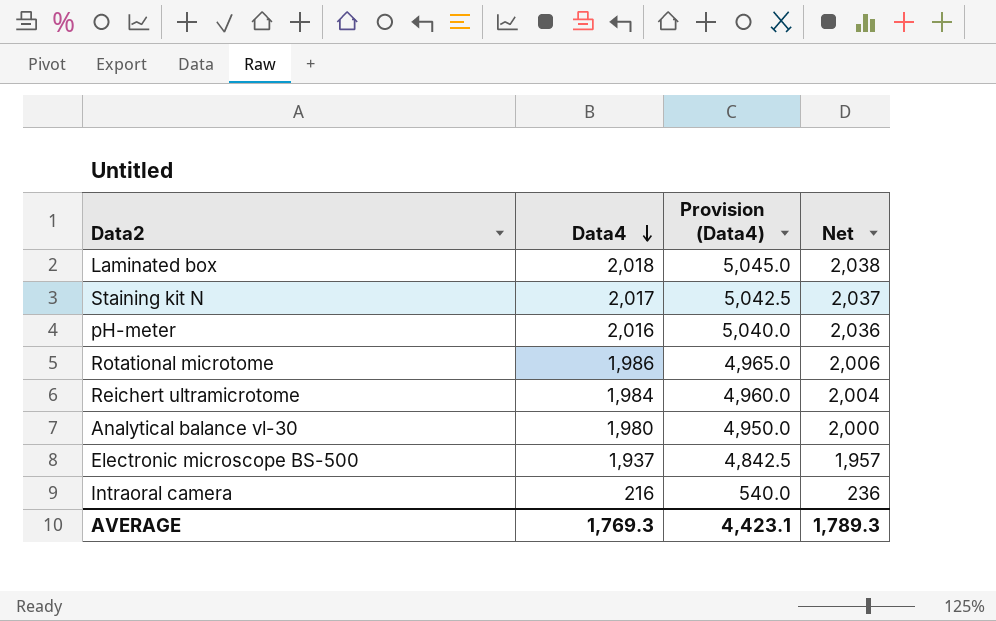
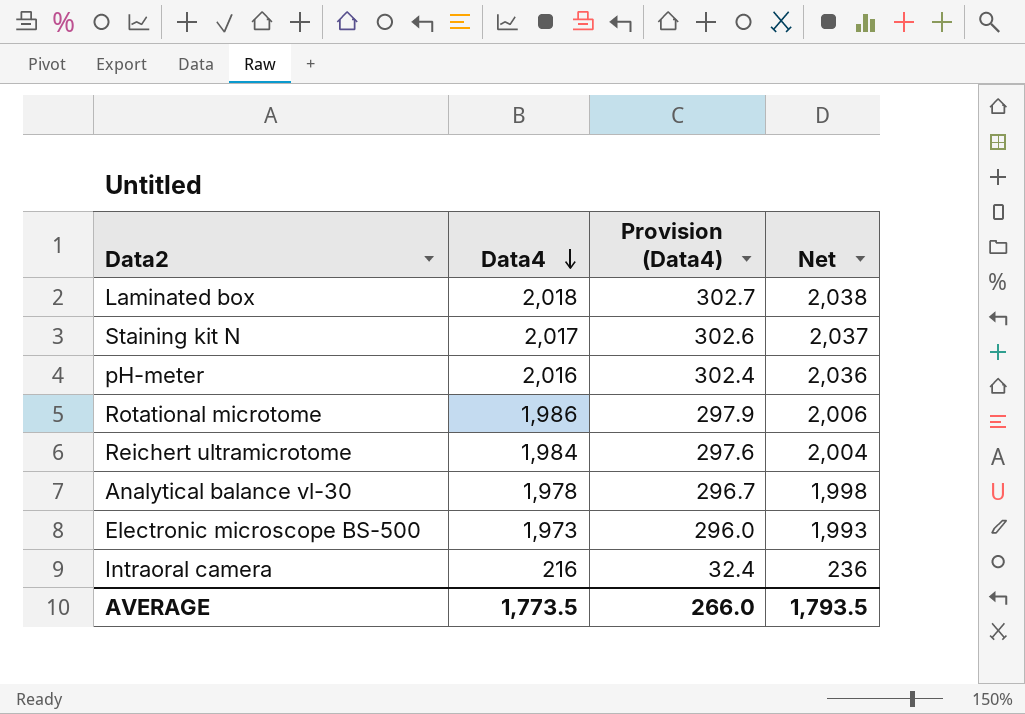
column Provision (Data4) | formula: [Data4] * 2.5 -> [Data4] * 0.15
Analytical balance vl-30 | Data4: 1,980 -> 1,978
Analytical balance vl-30 | Net: 2,000 -> 1,998
Electronic microscope BS-500 | Data4: 1,937 -> 1,973
Electronic microscope BS-500 | Net: 1,957 -> 1,993
AVERAGE | Data4: 1,769.3 -> 1,773.5
AVERAGE | Provision (Data4): 4,423.1 -> 266.0
AVERAGE | Net: 1,789.3 -> 1,793.5

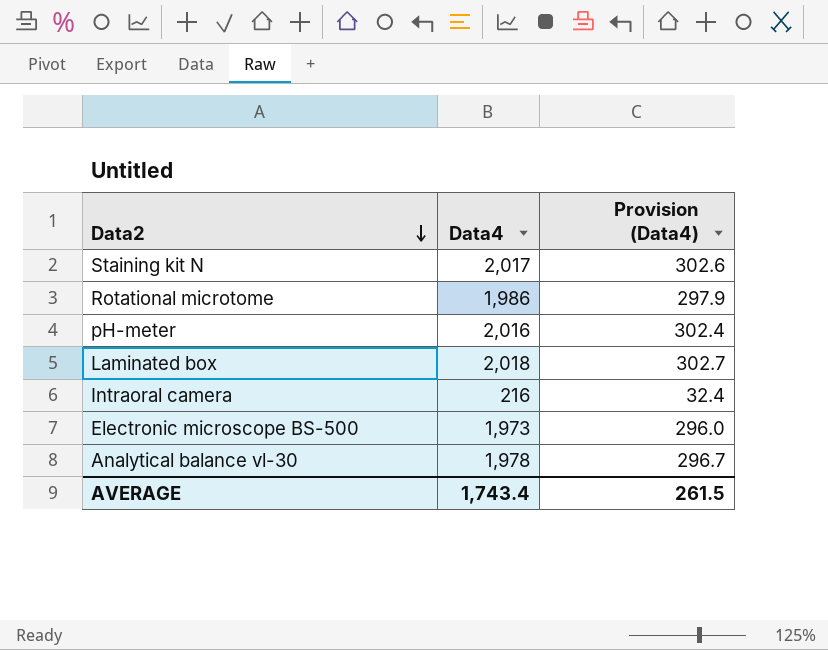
row order: Data4 descending -> Data2 descending
column Net | formula: [Data4] + 20 -> none
row Reichert ultramicrotome: 1,984 | 297.6 | 2,004 -> none
AVERAGE | Data4: 1,773.5 -> 1,743.4
AVERAGE | Provision (Data4): 266.0 -> 261.5

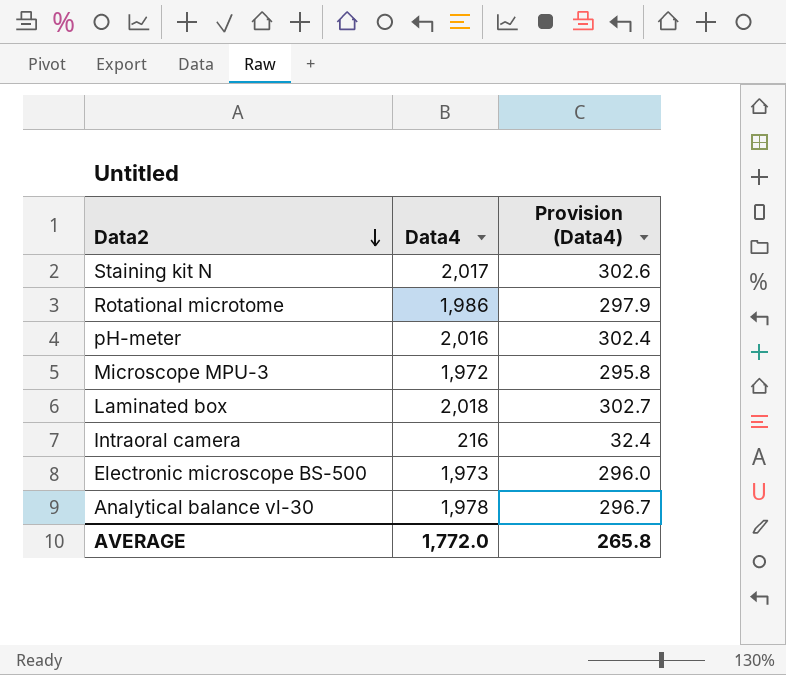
row Microscope MPU-3: none -> 1,972 | 295.8
AVERAGE | Data4: 1,743.4 -> 1,772.0
AVERAGE | Provision (Data4): 261.5 -> 265.8

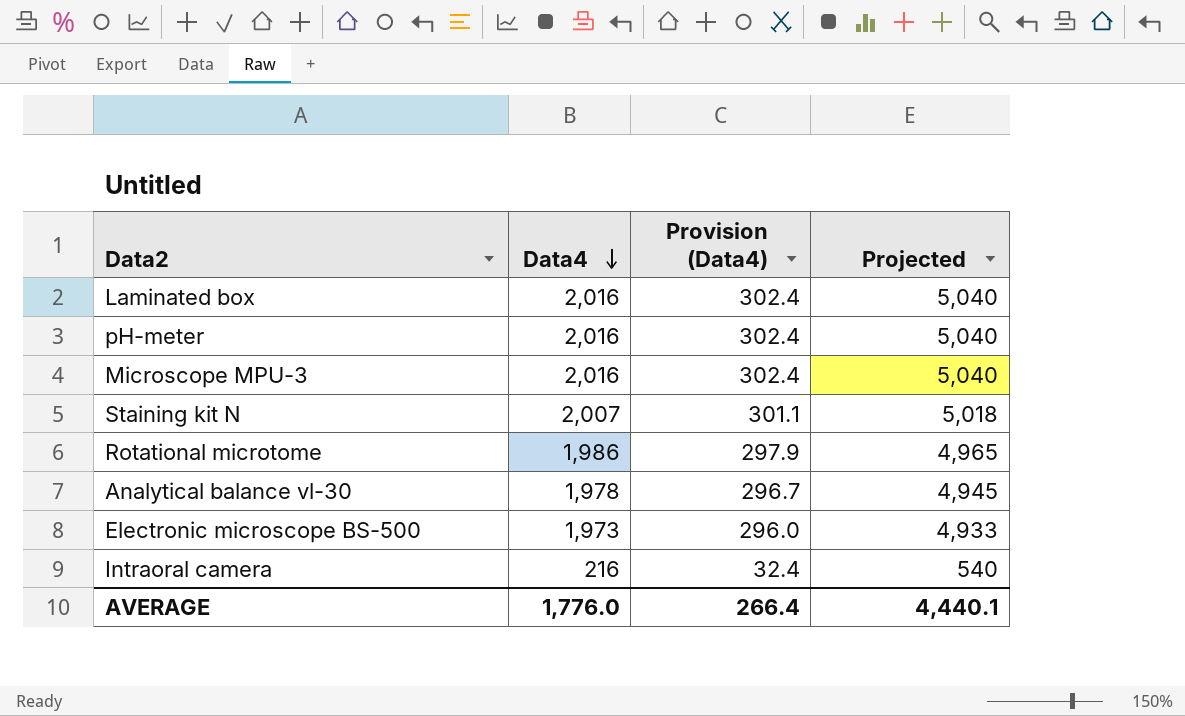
row order: Data2 descending -> Data4 descending
column Projected | formula: none -> [Data4] * 2.5
Laminated box | Data4: 2,018 -> 2,016
Laminated box | Provision (Data4): 302.7 -> 302.4
Microscope MPU-3 | Data4: 1,972 -> 2,016
Microscope MPU-3 | Provision (Data4): 295.8 -> 302.4
Staining kit N | Data4: 2,017 -> 2,007
Staining kit N | Provision (Data4): 302.6 -> 301.1
AVERAGE | Data4: 1,772.0 -> 1,776.0
AVERAGE | Provision (Data4): 265.8 -> 266.4

